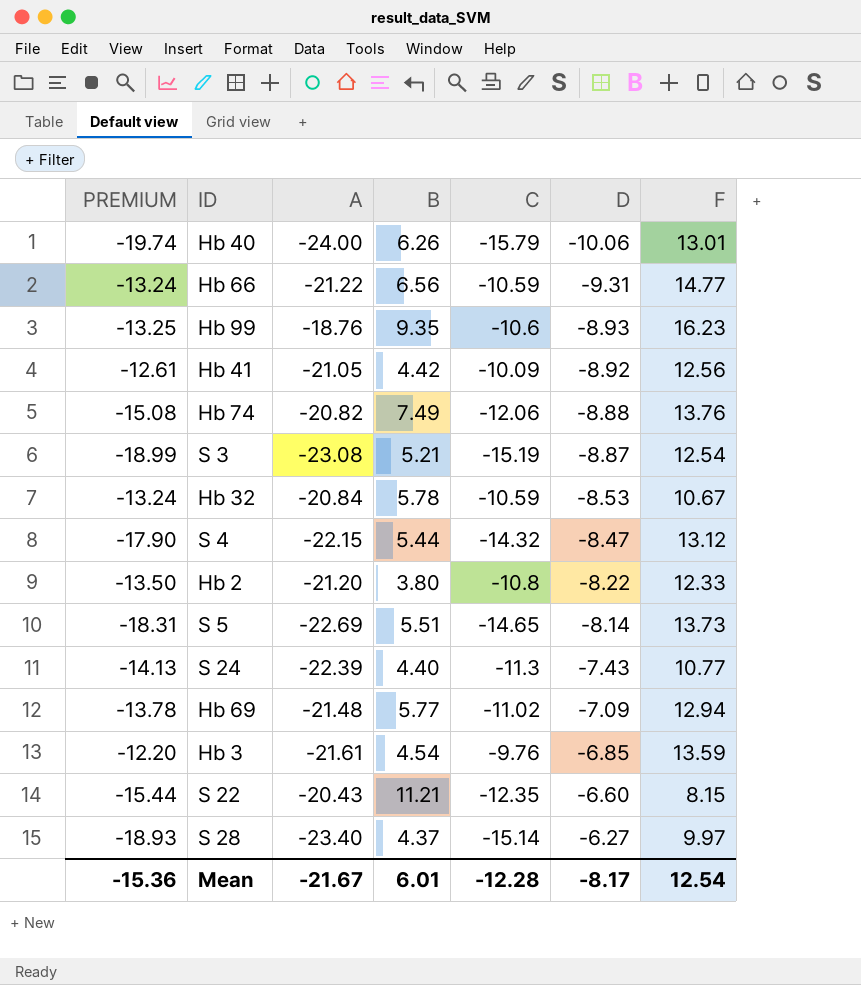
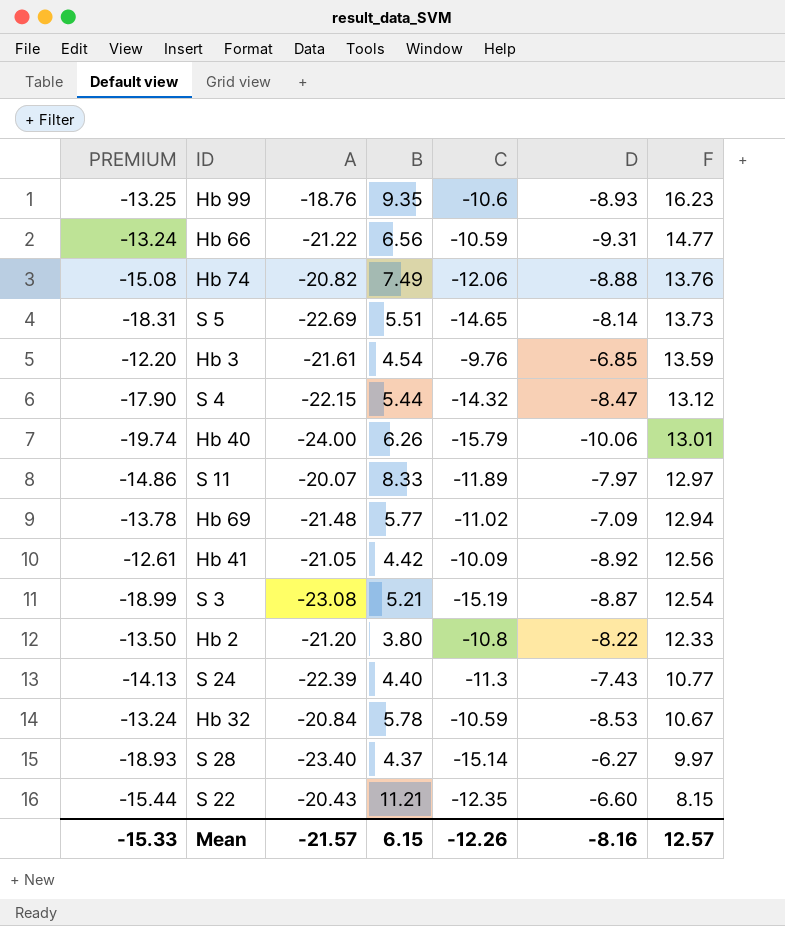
row order: D ascending -> F descending
row S 11: none -> -14.86 | -20.07 | 8.33 | -11.89 | -7.97 | 12.97
Mean | PREMIUM: -15.36 -> -15.33
Mean | A: -21.67 -> -21.57
Mean | B: 6.01 -> 6.15
Mean | C: -12.28 -> -12.26
Mean | D: -8.17 -> -8.16
Mean | F: 12.54 -> 12.57

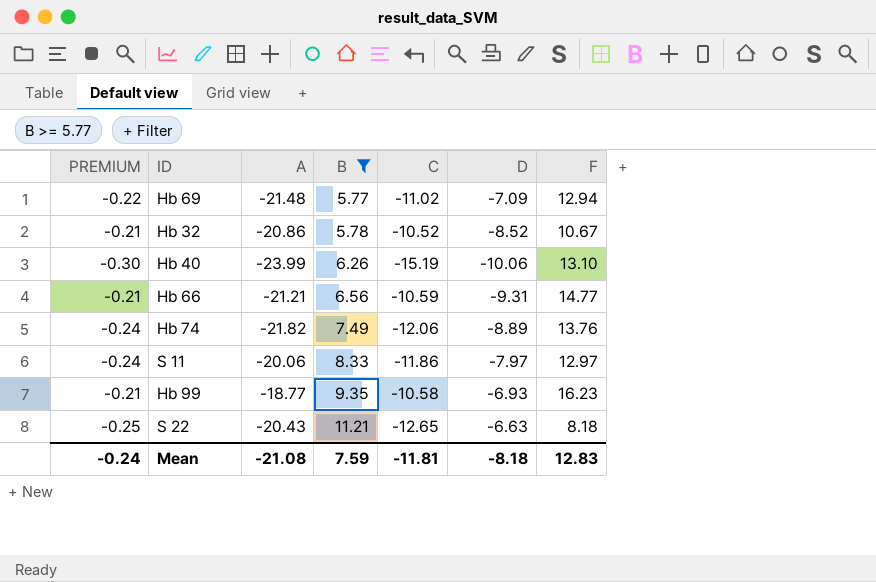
filter: none -> B >= 5.77
row order: F descending -> B ascending
column PREMIUM | formula: [C] * 1.25 -> [C] * 0.02
Hb 32 | A: -20.84 -> -20.86
Hb 32 | C: -10.59 -> -10.52
Hb 32 | D: -8.53 -> -8.52
Hb 40 | A: -24.00 -> -23.99
Hb 40 | C: -15.79 -> -15.19
Hb 40 | F: 13.01 -> 13.10
Hb 66 | A: -21.22 -> -21.21
Hb 74 | A: -20.82 -> -21.82
Hb 74 | D: -8.88 -> -8.89
S 11 | A: -20.07 -> -20.06
S 11 | C: -11.89 -> -11.86
Hb 99 | A: -18.76 -> -18.77
Hb 99 | C: -10.6 -> -10.58
Hb 99 | D: -8.93 -> -6.93
S 22 | C: -12.35 -> -12.65
S 22 | D: -6.60 -> -6.63
S 22 | F: 8.15 -> 8.18
Mean | PREMIUM: -15.33 -> -0.24
Mean | A: -21.57 -> -21.08
Mean | B: 6.15 -> 7.59
Mean | C: -12.26 -> -11.81
Mean | D: -8.16 -> -8.18
Mean | F: 12.57 -> 12.83

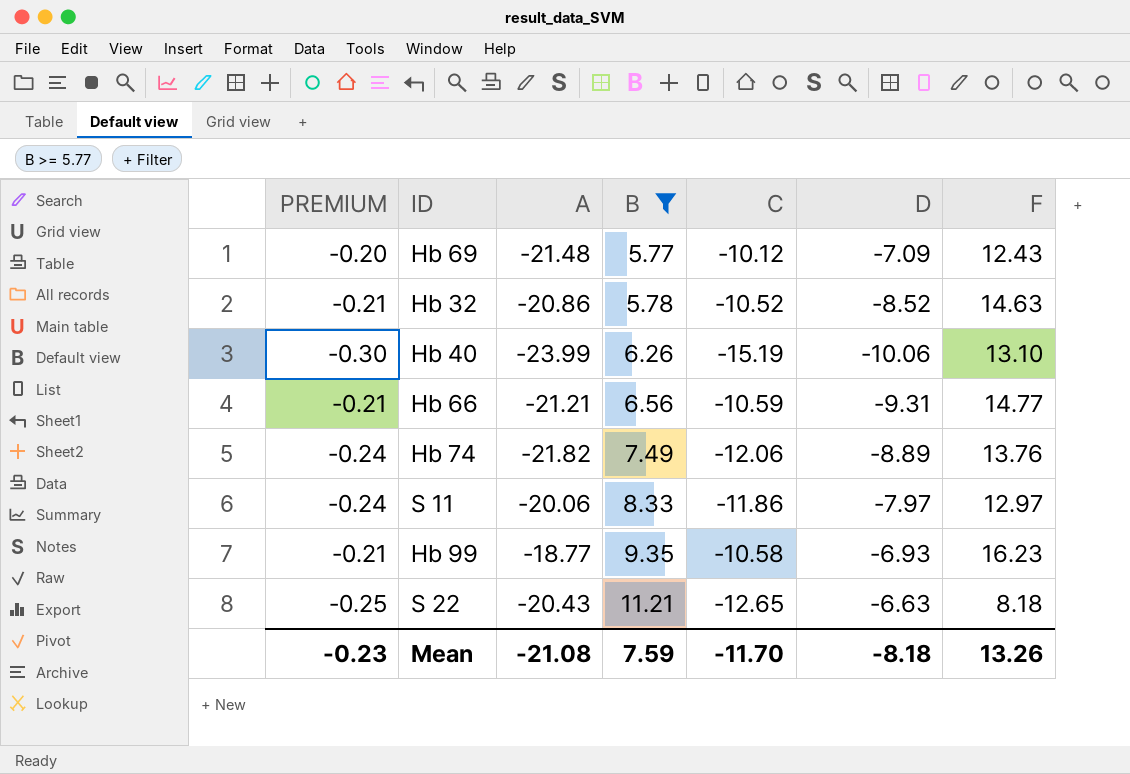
Hb 69 | PREMIUM: -0.22 -> -0.20
Hb 69 | C: -11.02 -> -10.12
Hb 69 | F: 12.94 -> 12.43
Hb 32 | F: 10.67 -> 14.63
Mean | PREMIUM: -0.24 -> -0.23
Mean | C: -11.81 -> -11.70
Mean | F: 12.83 -> 13.26

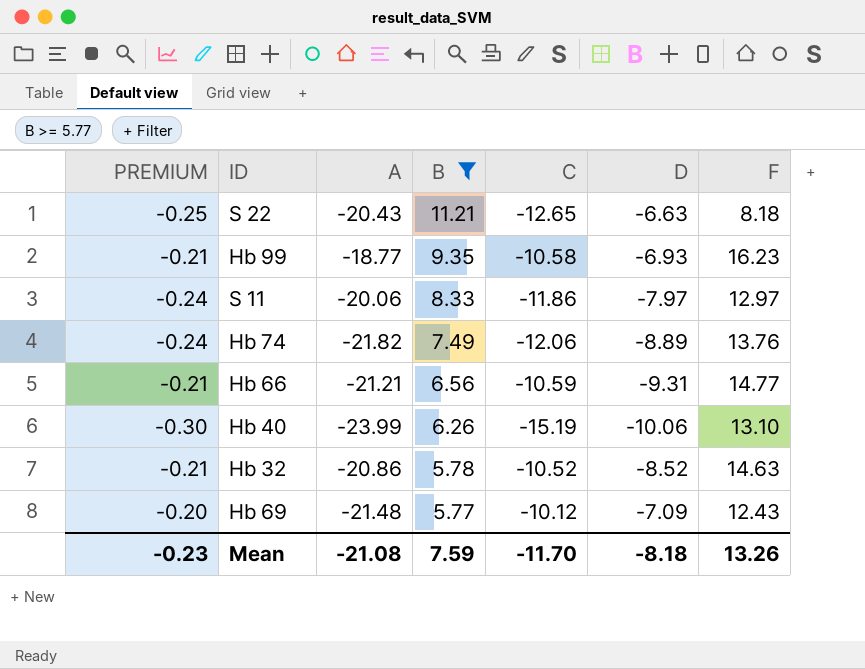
row order: B ascending -> B descending

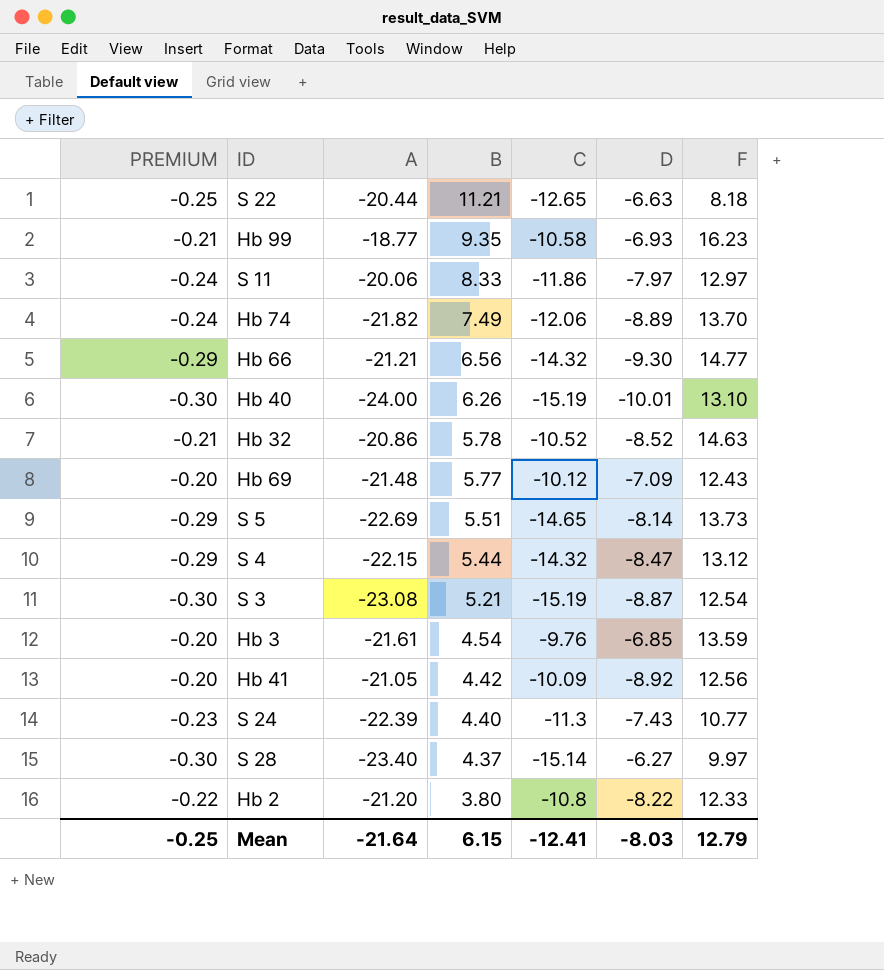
filter: B >= 5.77 -> none
S 22 | A: -20.43 -> -20.44
Hb 74 | F: 13.76 -> 13.70
Hb 66 | PREMIUM: -0.21 -> -0.29
Hb 66 | C: -10.59 -> -14.32
Hb 66 | D: -9.31 -> -9.30
Hb 40 | A: -23.99 -> -24.00
Hb 40 | D: -10.06 -> -10.01
Mean | PREMIUM: -0.23 -> -0.25
Mean | A: -21.08 -> -21.64
Mean | B: 7.59 -> 6.15
Mean | C: -11.70 -> -12.41
Mean | D: -8.18 -> -8.03
Mean | F: 13.26 -> 12.79

